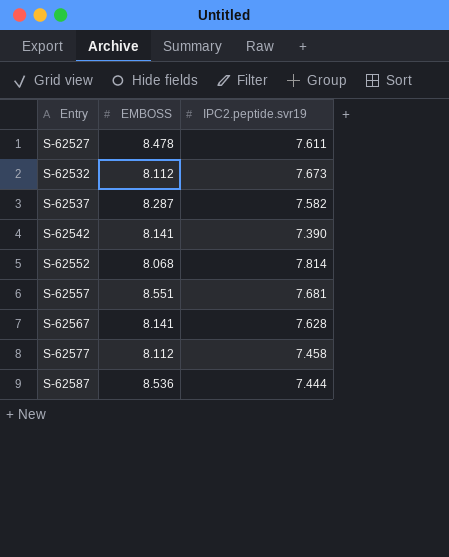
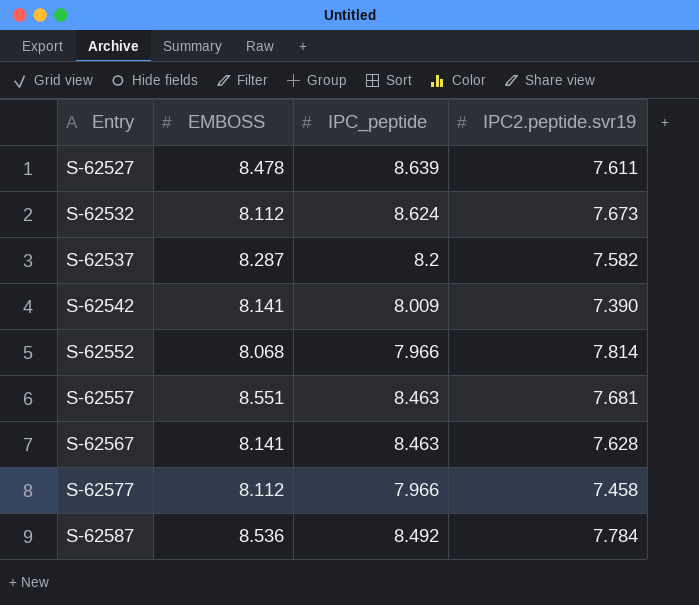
column IPC_peptide | position: none -> 3
S-62587 | IPC2.peptide.svr19: 7.444 -> 7.784

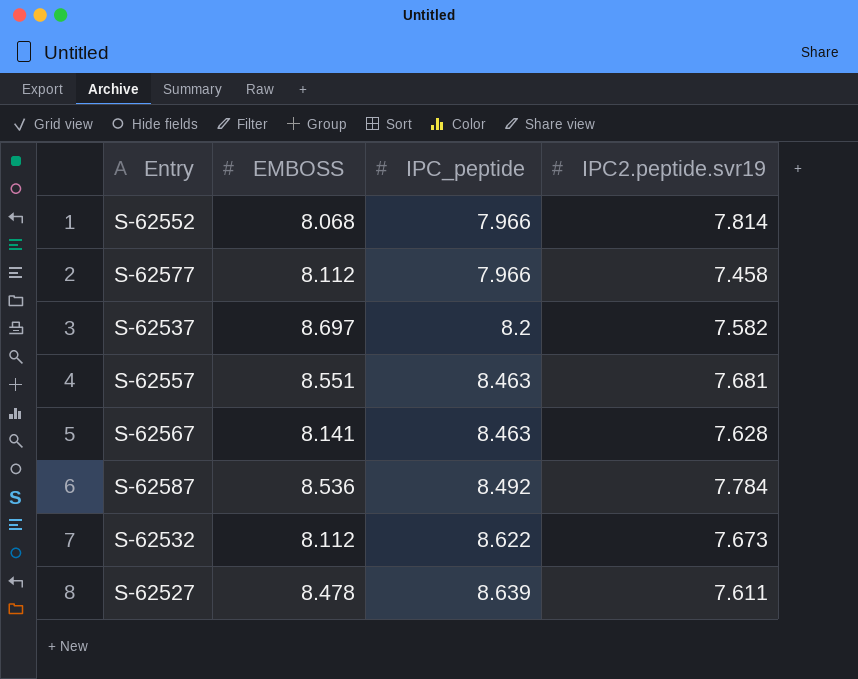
row order: Entry ascending -> IPC_peptide ascending
row S-62542: 8.141 | 8.009 | 7.390 -> none
S-62537 | EMBOSS: 8.287 -> 8.697
S-62532 | IPC_peptide: 8.624 -> 8.622

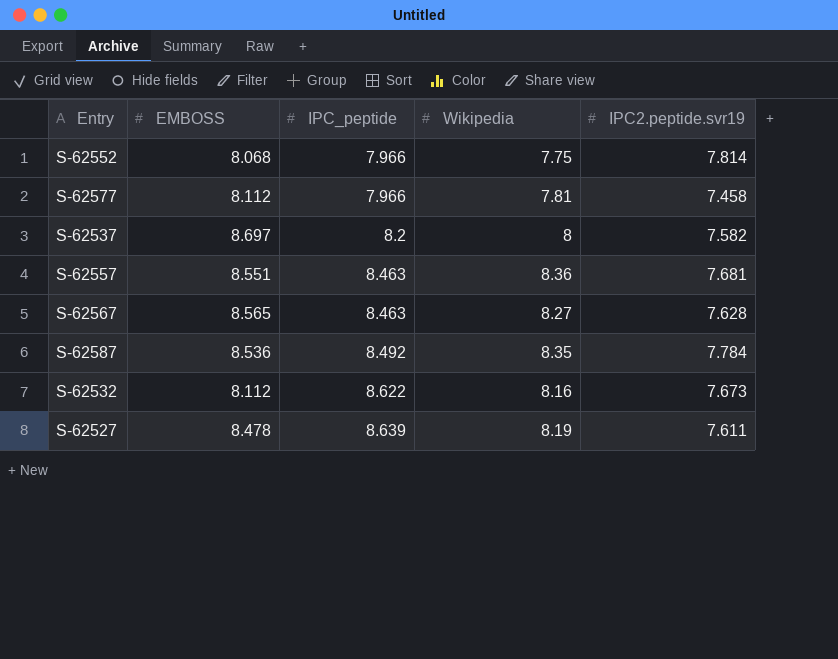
column Wikipedia | position: none -> 4
S-62567 | EMBOSS: 8.141 -> 8.565

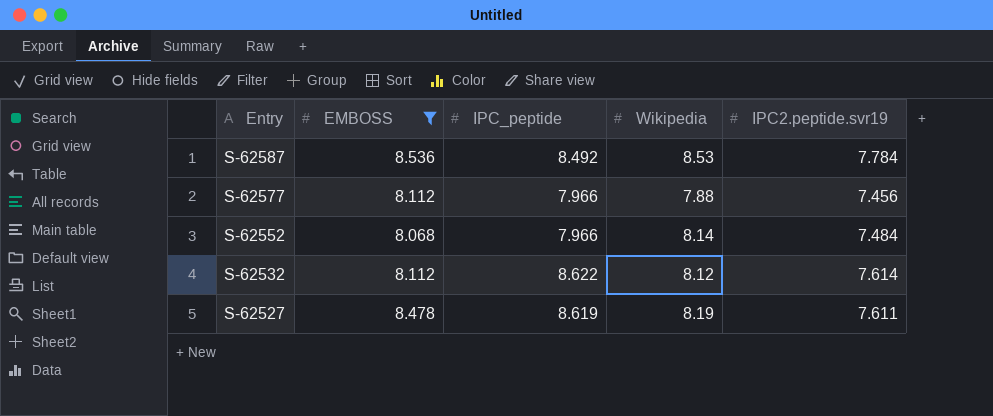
filter: none -> EMBOSS <= 8.536
row order: IPC_peptide ascending -> Entry descending
S-62587 | Wikipedia: 8.35 -> 8.53
S-62577 | Wikipedia: 7.81 -> 7.88
S-62577 | IPC2.peptide.svr19: 7.458 -> 7.456
S-62552 | Wikipedia: 7.75 -> 8.14
S-62552 | IPC2.peptide.svr19: 7.814 -> 7.484
S-62532 | Wikipedia: 8.16 -> 8.12
S-62532 | IPC2.peptide.svr19: 7.673 -> 7.614
S-62527 | IPC_peptide: 8.639 -> 8.619

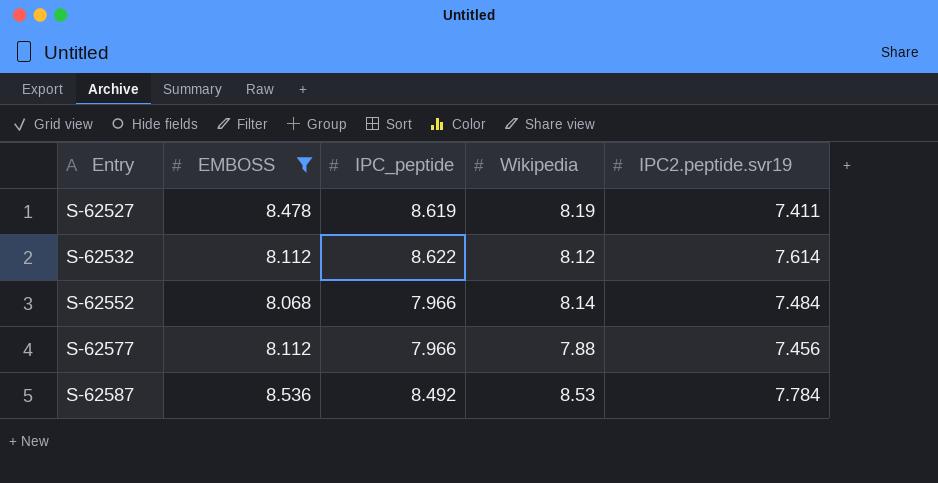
row order: Entry descending -> Entry ascending
S-62527 | IPC2.peptide.svr19: 7.611 -> 7.411

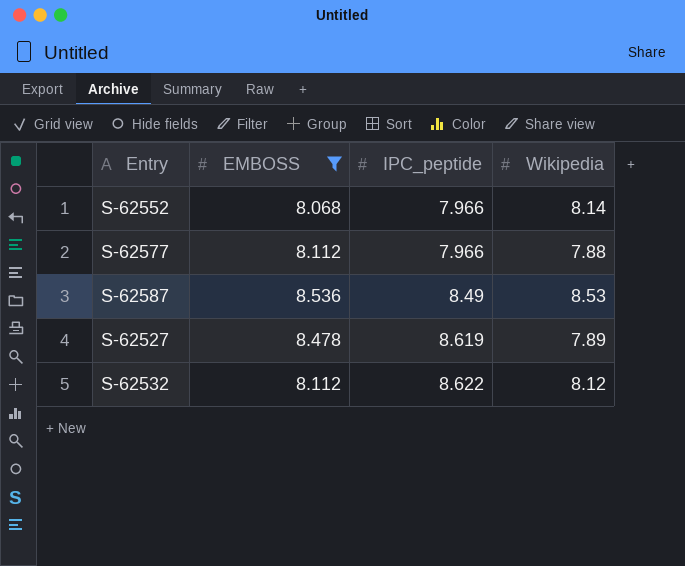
row order: Entry ascending -> IPC_peptide ascending
column IPC2.peptide.svr19 | position: 5 -> none
S-62587 | IPC_peptide: 8.492 -> 8.49
S-62527 | Wikipedia: 8.19 -> 7.89

